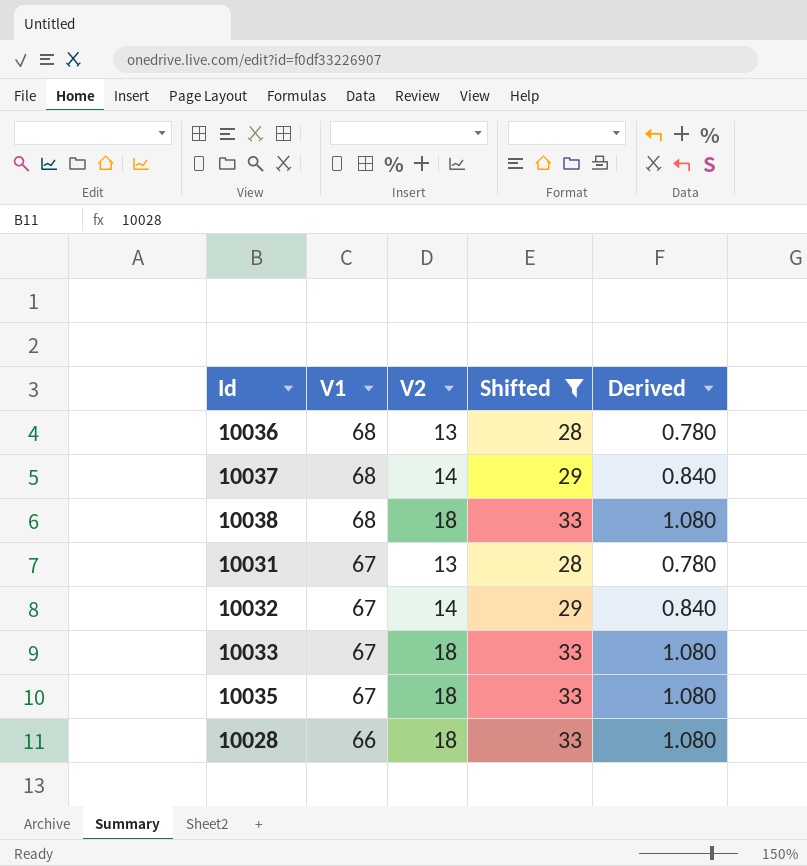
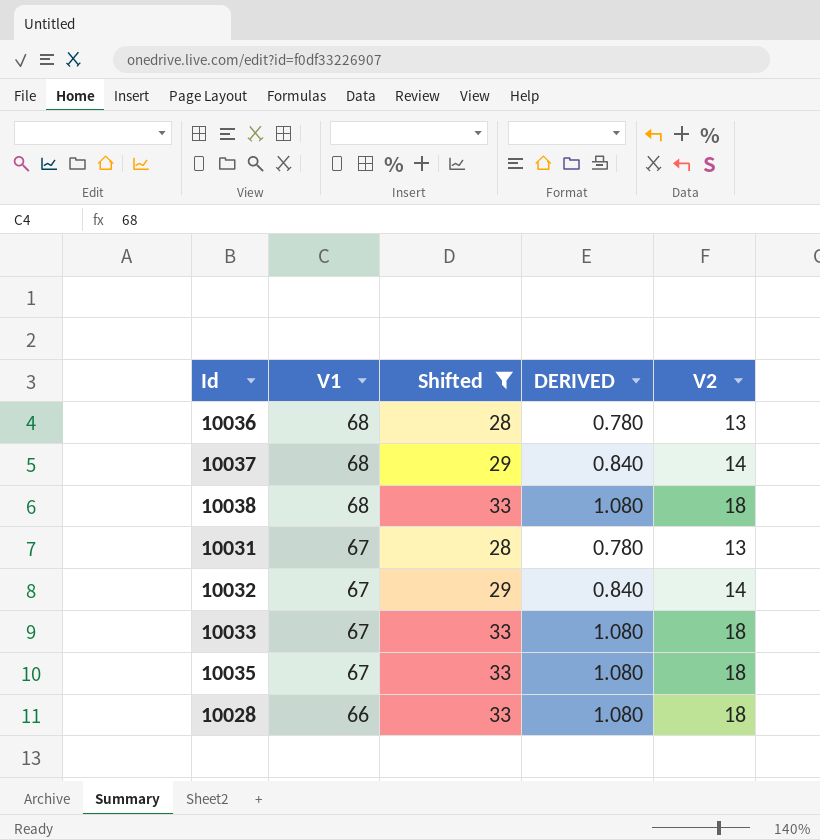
column name: Derived -> DERIVED
column V2 | position: 3 -> 5

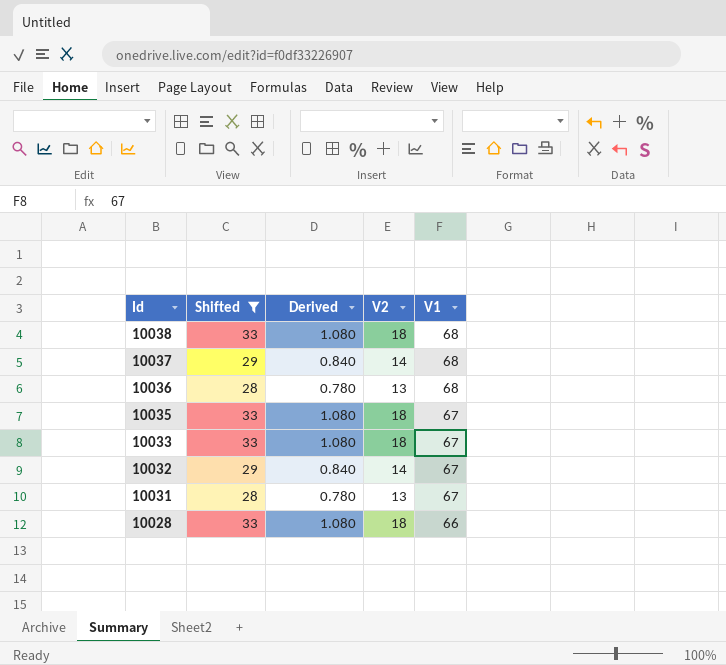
row order: V1 descending -> Id descending
column name: DERIVED -> Derived
column V1 | position: 2 -> 5

